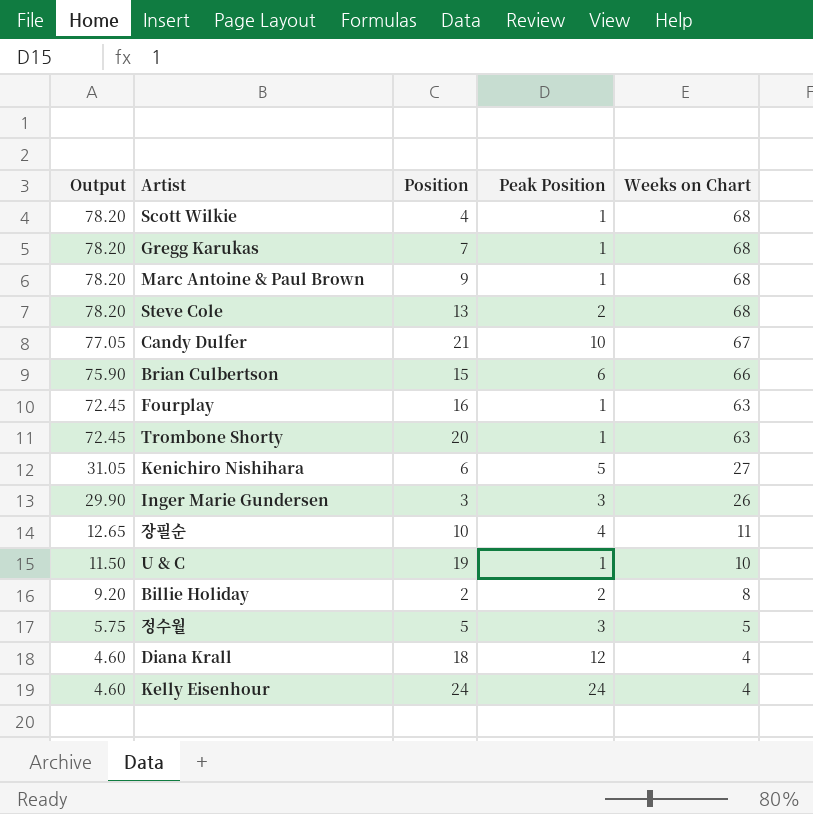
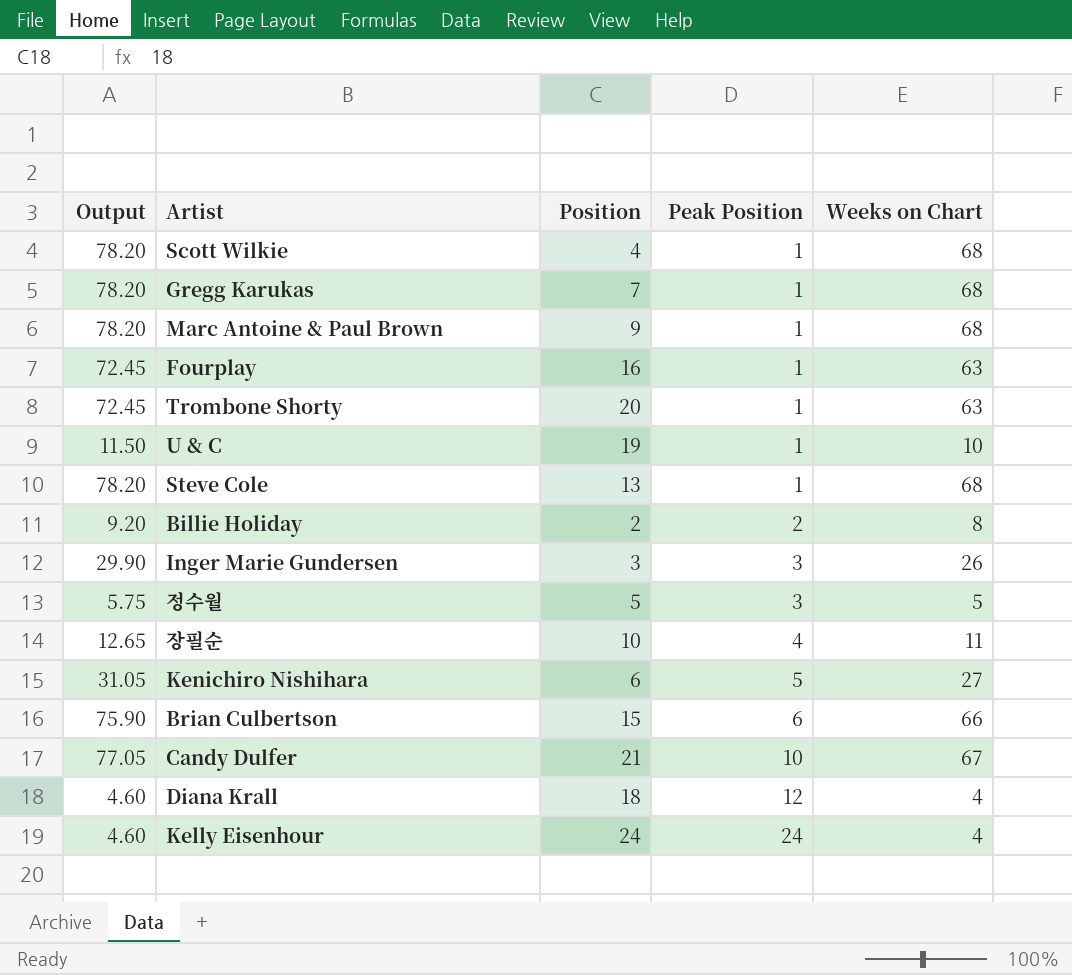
row order: Output descending -> Peak Position ascending
Steve Cole | Peak Position: 2 -> 1

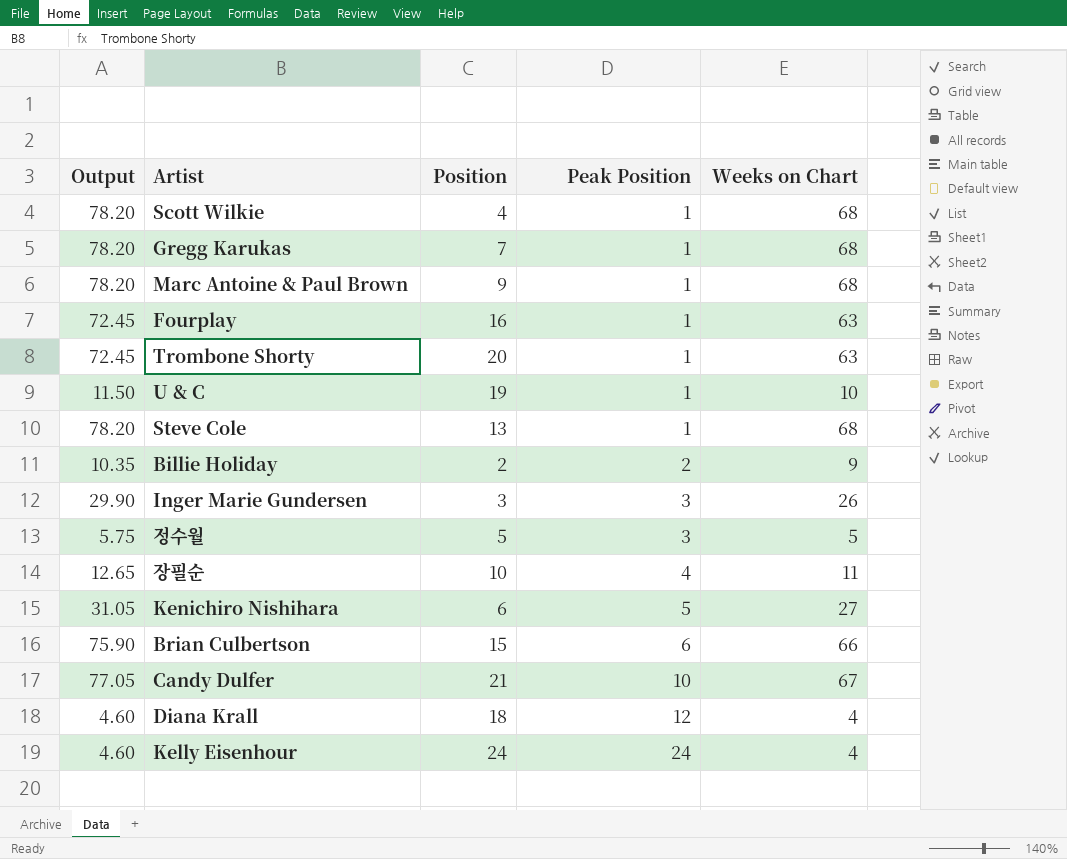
Billie Holiday | Output: 9.20 -> 10.35
Billie Holiday | Weeks on Chart: 8 -> 9

